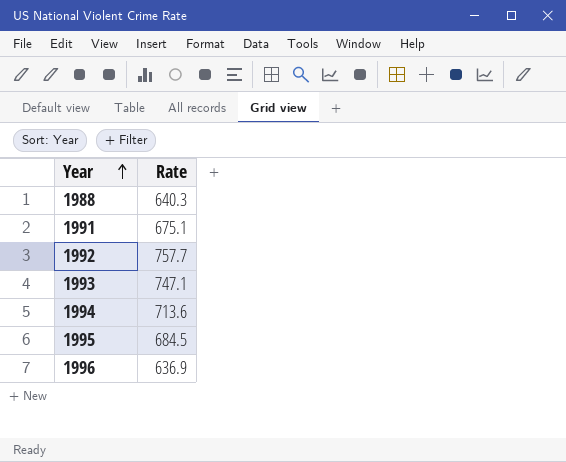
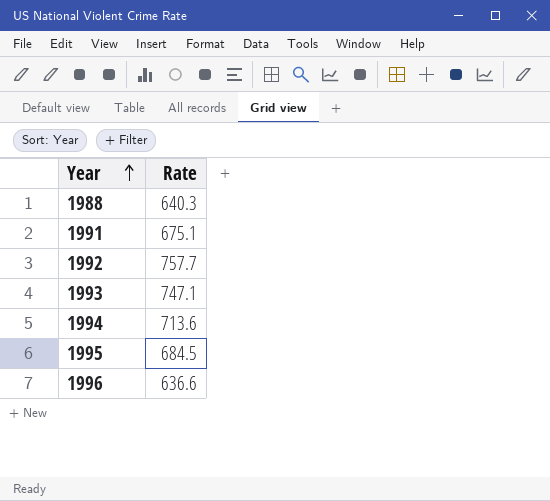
1996 | Rate: 636.9 -> 636.6

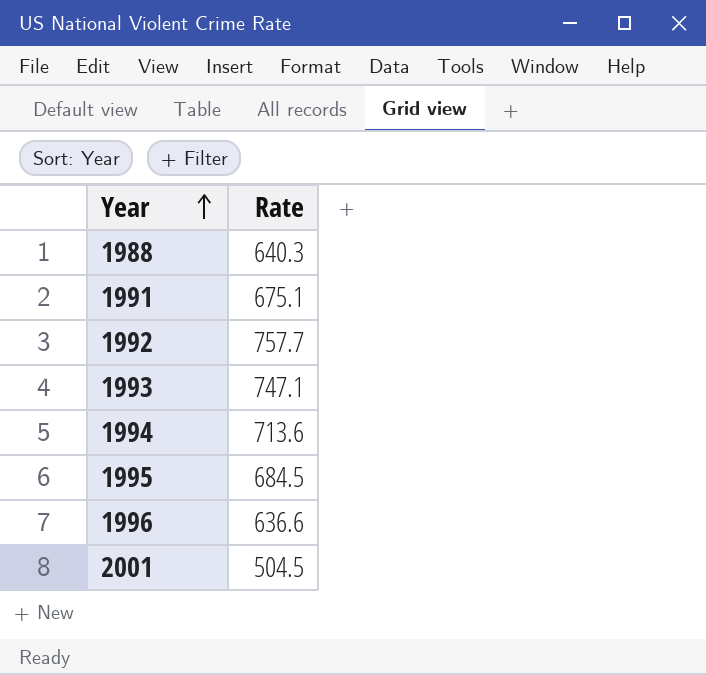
row 2001: none -> 504.5

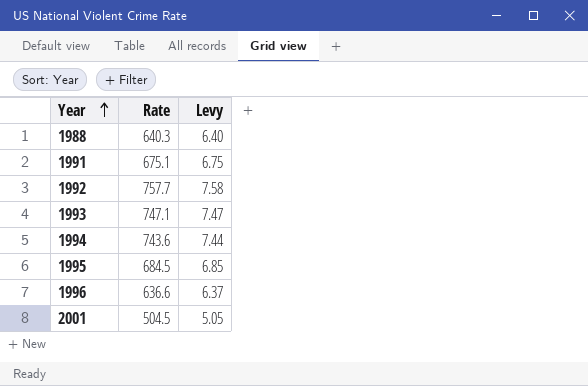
column Levy | formula: none -> [Rate] * 0.01
1994 | Rate: 713.6 -> 743.6

